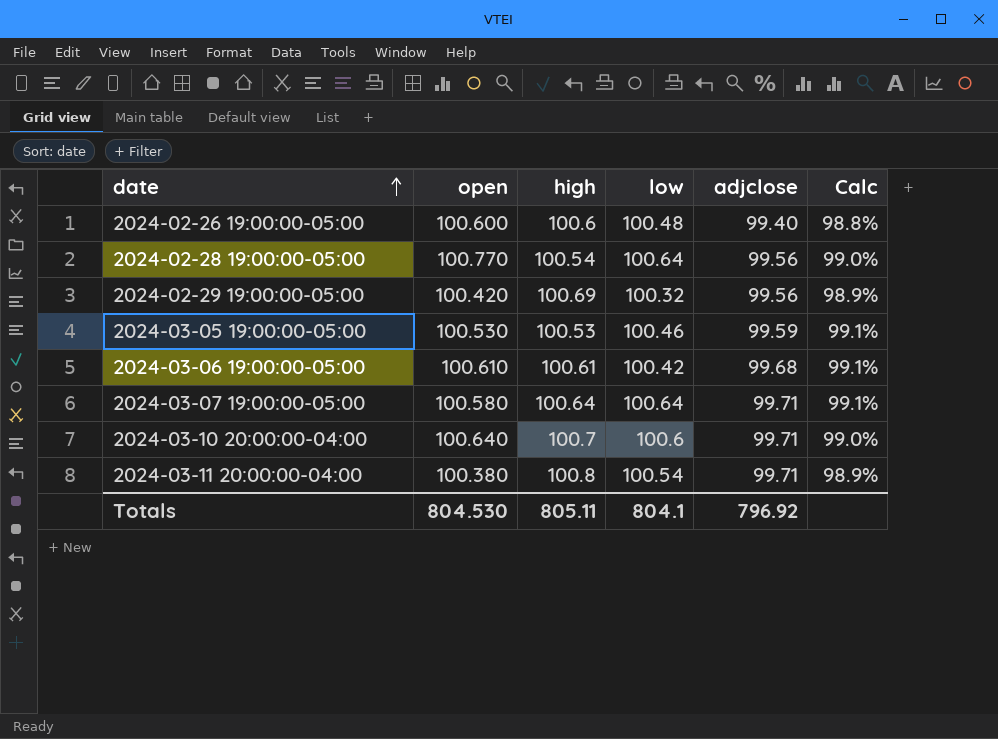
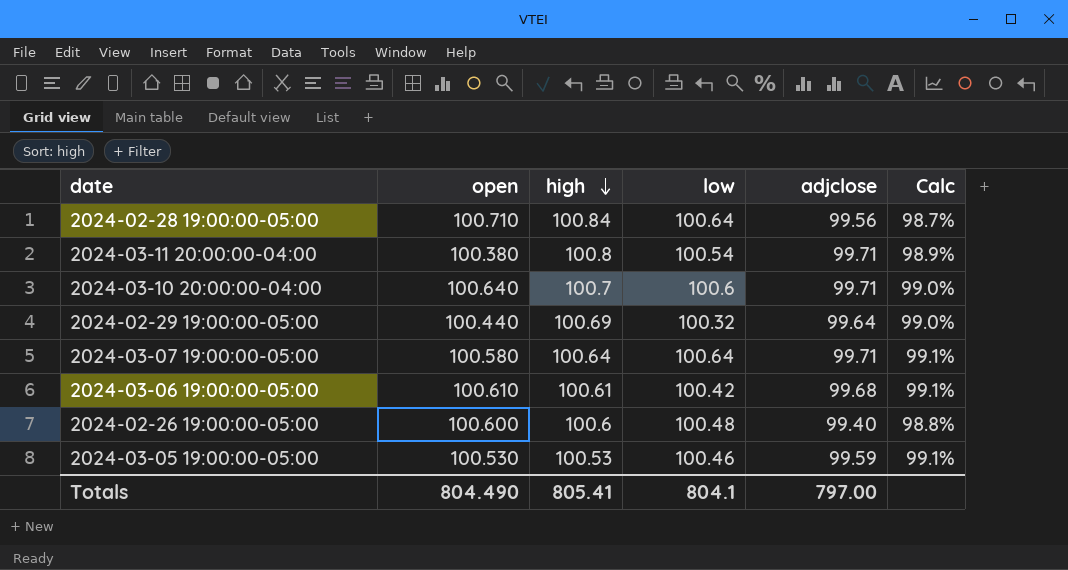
row order: date ascending -> high descending
2024-02-28 19:00:00-05:00 | open: 100.770 -> 100.710
2024-02-28 19:00:00-05:00 | high: 100.54 -> 100.84
2024-02-28 19:00:00-05:00 | Calc: 99.0% -> 98.7%
2024-02-29 19:00:00-05:00 | open: 100.420 -> 100.440
2024-02-29 19:00:00-05:00 | adjclose: 99.56 -> 99.64
2024-02-29 19:00:00-05:00 | Calc: 98.9% -> 99.0%
Totals | open: 804.530 -> 804.490
Totals | high: 805.11 -> 805.41
Totals | adjclose: 796.92 -> 797.00

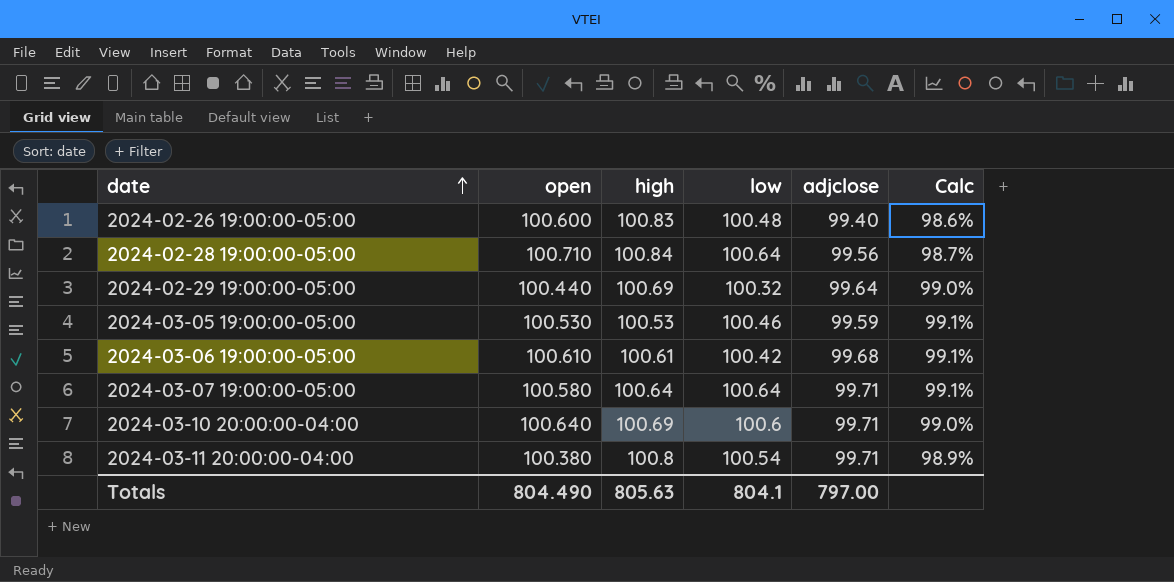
row order: high descending -> date ascending
2024-02-26 19:00:00-05:00 | high: 100.6 -> 100.83
2024-02-26 19:00:00-05:00 | Calc: 98.8% -> 98.6%
2024-03-10 20:00:00-04:00 | high: 100.7 -> 100.69
Totals | high: 805.41 -> 805.63

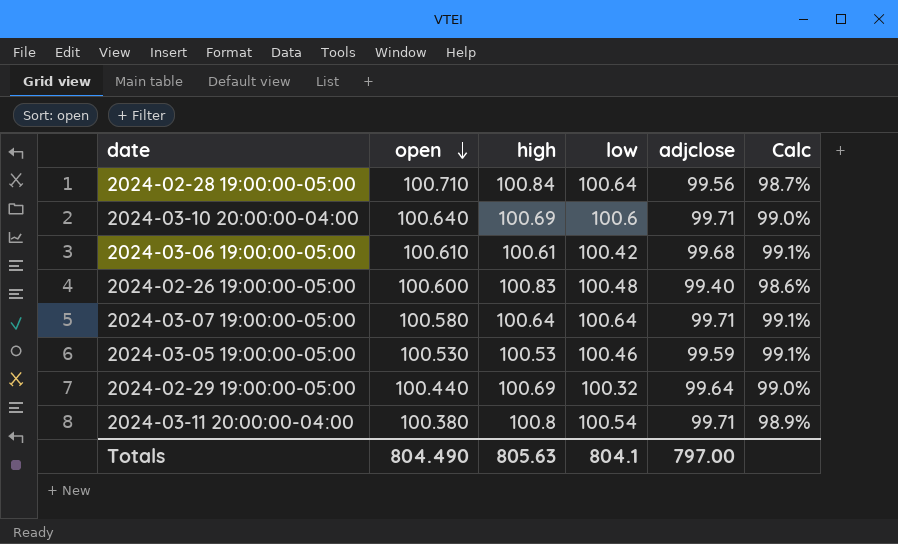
row order: date ascending -> open descending

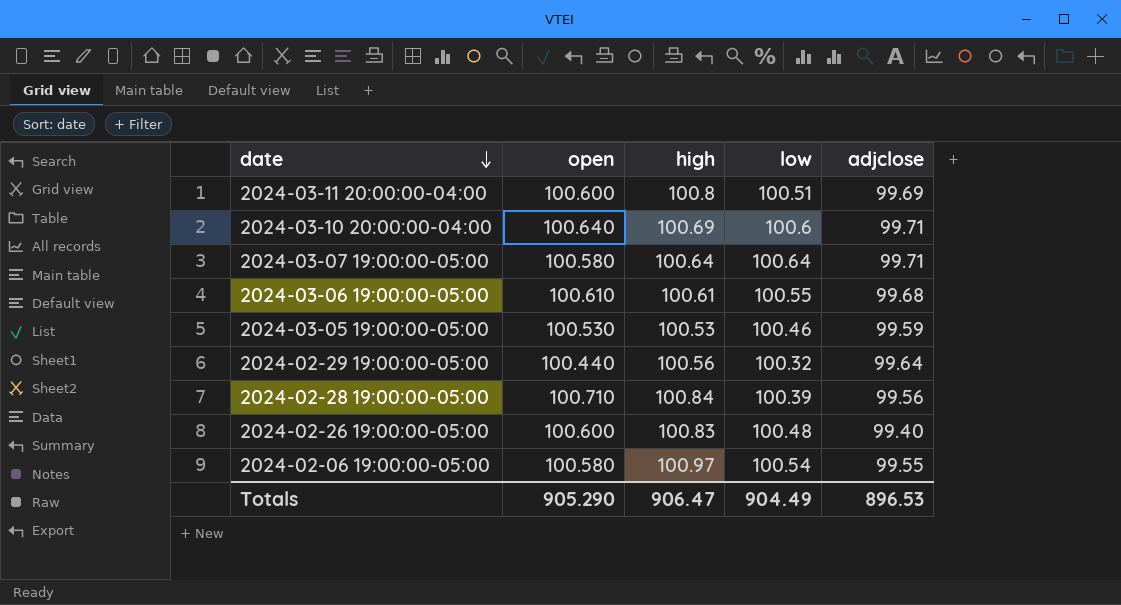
row order: open descending -> date descending
column Calc | formula: [adjclose] / [high] -> none
2024-03-11 20:00:00-04:00 | open: 100.380 -> 100.600
2024-03-11 20:00:00-04:00 | low: 100.54 -> 100.51
2024-03-11 20:00:00-04:00 | adjclose: 99.71 -> 99.69
2024-03-06 19:00:00-05:00 | low: 100.42 -> 100.55
2024-02-29 19:00:00-05:00 | high: 100.69 -> 100.56
2024-02-28 19:00:00-05:00 | low: 100.64 -> 100.39
row 2024-02-06 19:00:00-05:00: none -> 100.580 | 100.97 | 100.54 | 99.55
Totals | open: 804.490 -> 905.290
Totals | high: 805.63 -> 906.47
Totals | low: 804.1 -> 904.49
Totals | adjclose: 797.00 -> 896.53

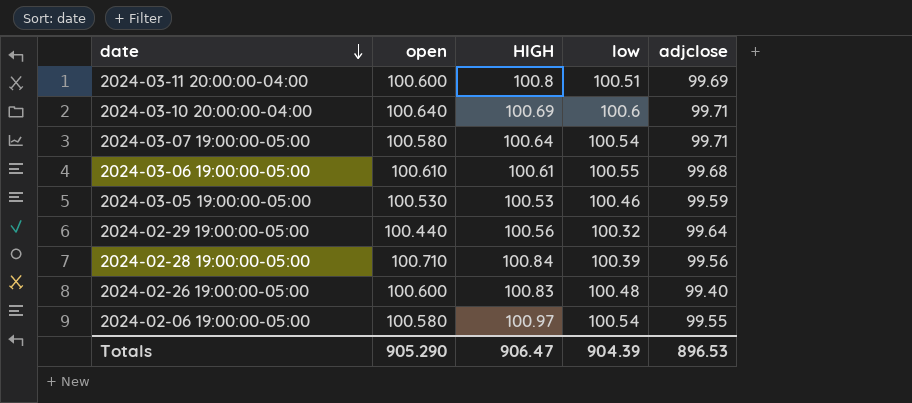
column name: high -> HIGH
2024-03-07 19:00:00-05:00 | low: 100.64 -> 100.54
Totals | low: 904.49 -> 904.39

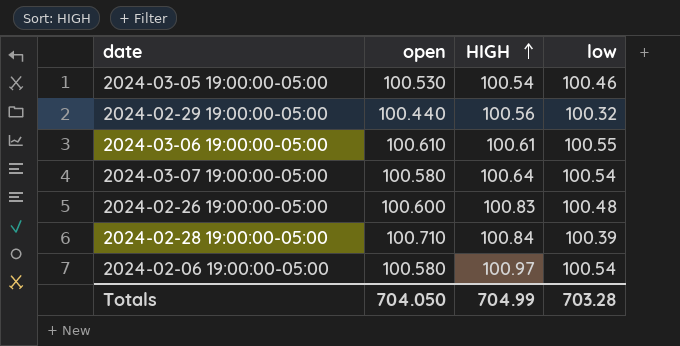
row order: date descending -> HIGH ascending
column adjclose | position: 5 -> none
row 2024-03-11 20:00:00-04:00: 100.600 | 100.8 | 100.51 | 99.69 -> none
row 2024-03-10 20:00:00-04:00: 100.640 | 100.69 | 100.6 | 99.71 -> none
2024-03-05 19:00:00-05:00 | HIGH: 100.53 -> 100.54
Totals | open: 905.290 -> 704.050
Totals | HIGH: 906.47 -> 704.99
Totals | low: 904.39 -> 703.28

